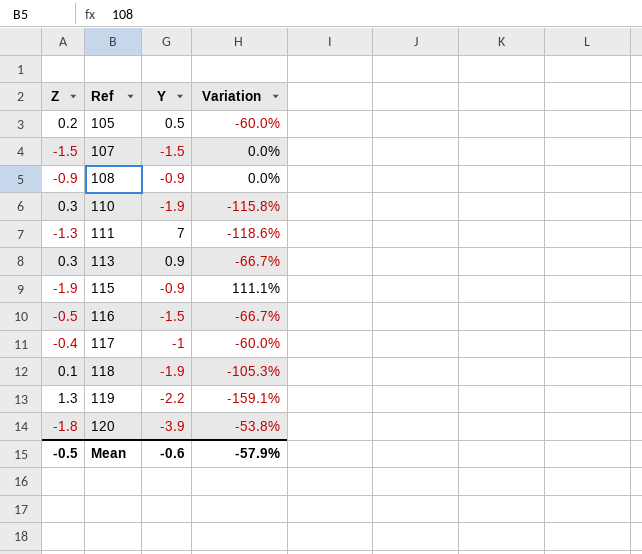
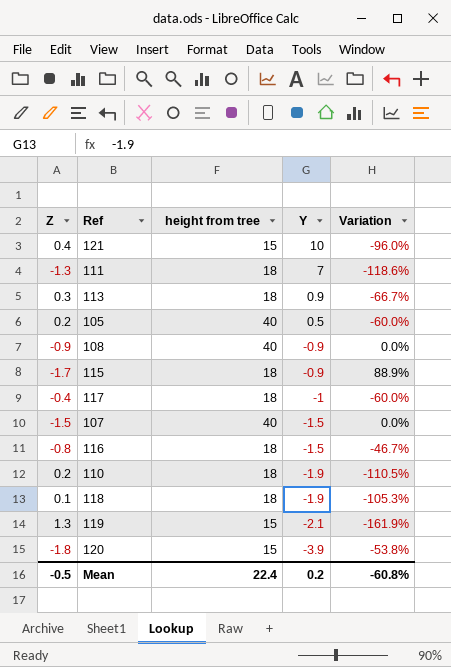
row order: Ref ascending -> Y descending
column height from tree | position: none -> 3
row 121: none -> 0.4 | 15 | 10 | -96.0%
115 | Z: -1.9 -> -1.7
115 | Variation: 111.1% -> 88.9%
116 | Z: -0.5 -> -0.8
116 | Variation: -66.7% -> -46.7%
110 | Z: 0.3 -> 0.2
110 | Variation: -115.8% -> -110.5%
119 | Y: -2.2 -> -2.1
119 | Variation: -159.1% -> -161.9%
Mean | Y: -0.6 -> 0.2
Mean | Variation: -57.9% -> -60.8%

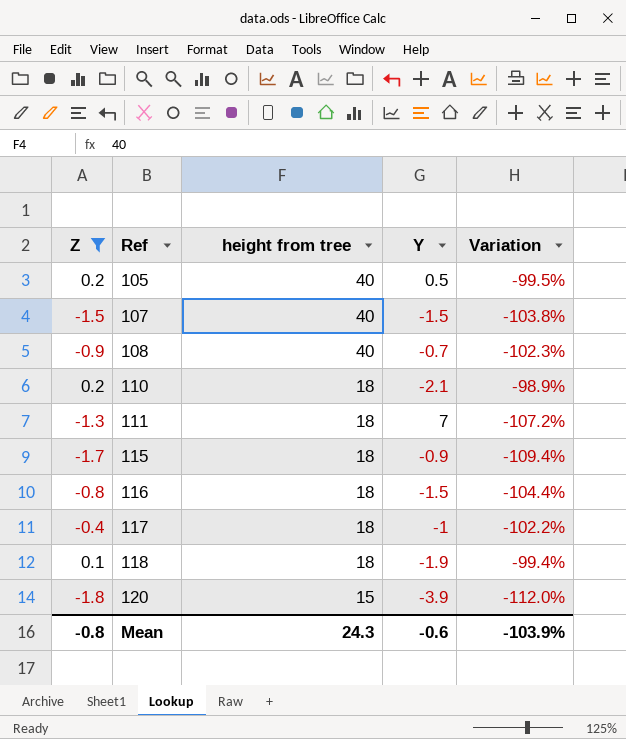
filter: none -> Z <= 0.2
row order: Y descending -> Ref ascending
column Variation | formula: ([Z] - [Y]) / [Y] -> ([Z] - [height from tree]) / [height from tree]
108 | Y: -0.9 -> -0.7
110 | Y: -1.9 -> -2.1
Mean | Z: -0.5 -> -0.8
Mean | height from tree: 22.4 -> 24.3
Mean | Y: 0.2 -> -0.6
Mean | Variation: -60.8% -> -103.9%

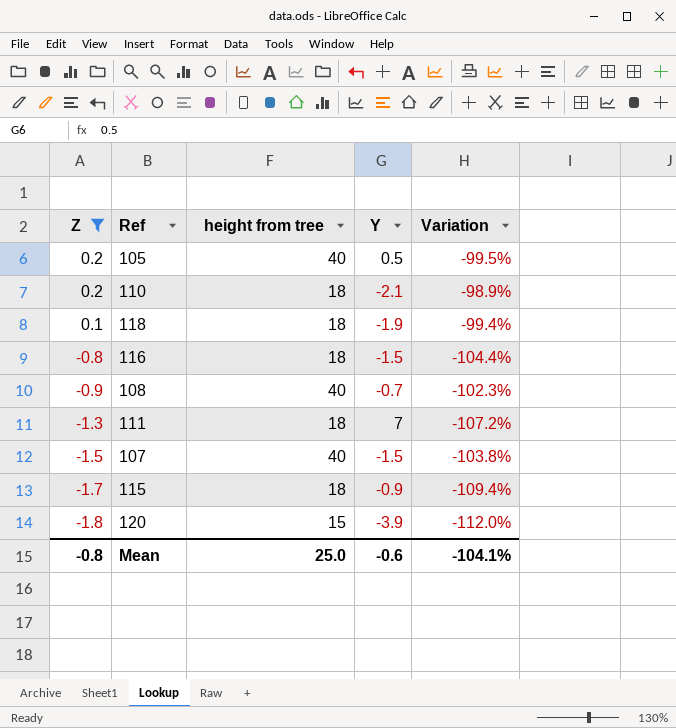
row order: Ref ascending -> Z descending
row 117: -0.4 | 18 | -1 | -102.2% -> none
Mean | height from tree: 24.3 -> 25.0
Mean | Variation: -103.9% -> -104.1%

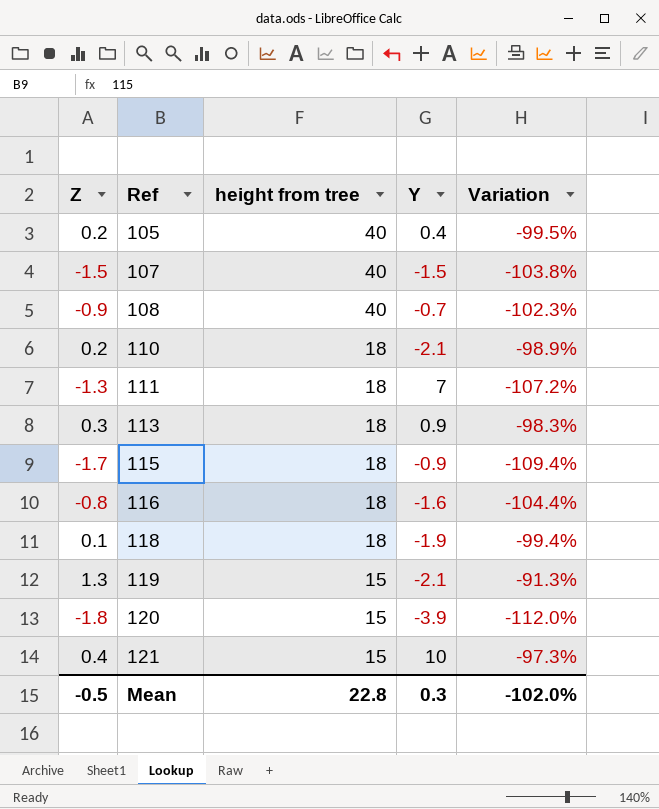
filter: Z <= 0.2 -> none
row order: Z descending -> Ref ascending
105 | Y: 0.5 -> 0.4
116 | Y: -1.5 -> -1.6
Mean | Z: -0.8 -> -0.5
Mean | height from tree: 25.0 -> 22.8
Mean | Y: -0.6 -> 0.3
Mean | Variation: -104.1% -> -102.0%

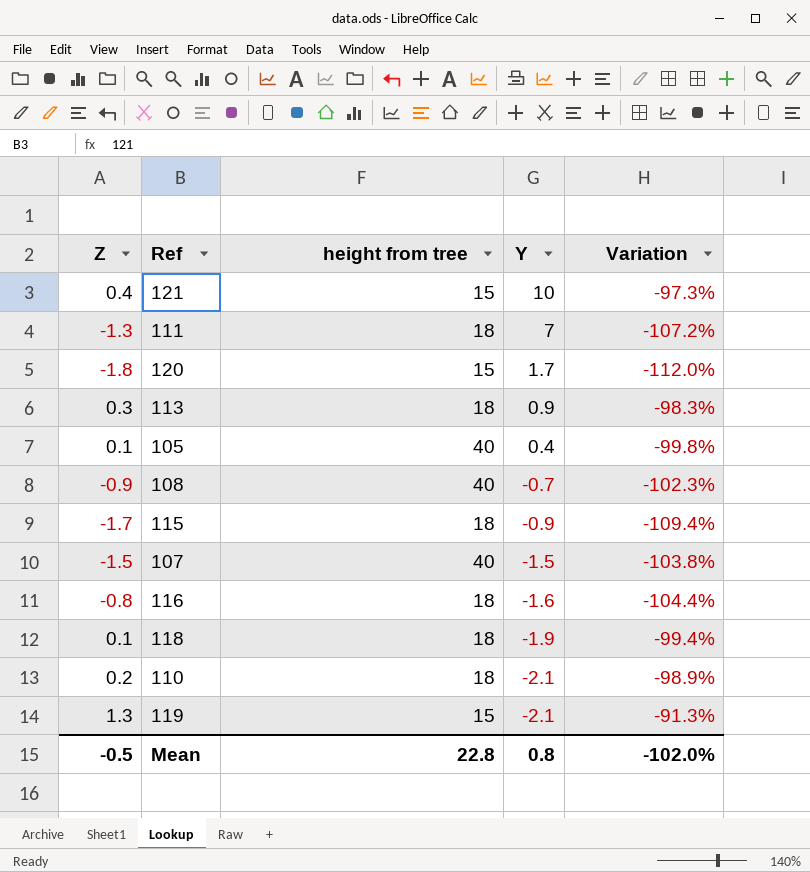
row order: Ref ascending -> Y descending
120 | Y: -3.9 -> 1.7
105 | Z: 0.2 -> 0.1
105 | Variation: -99.5% -> -99.8%
Mean | Y: 0.3 -> 0.8

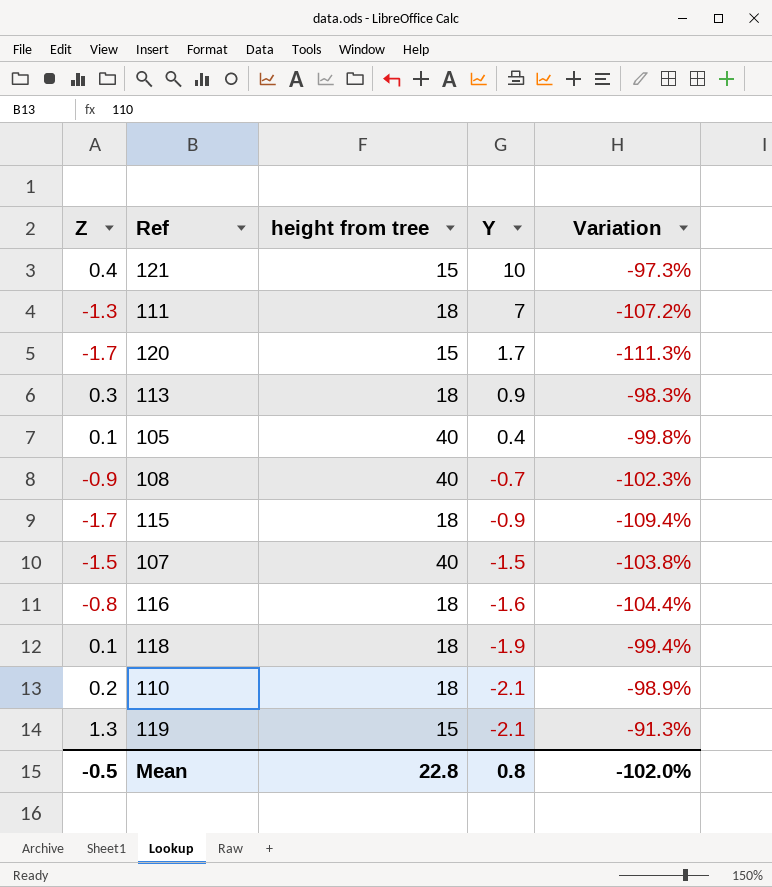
120 | Z: -1.8 -> -1.7
120 | Variation: -112.0% -> -111.3%

